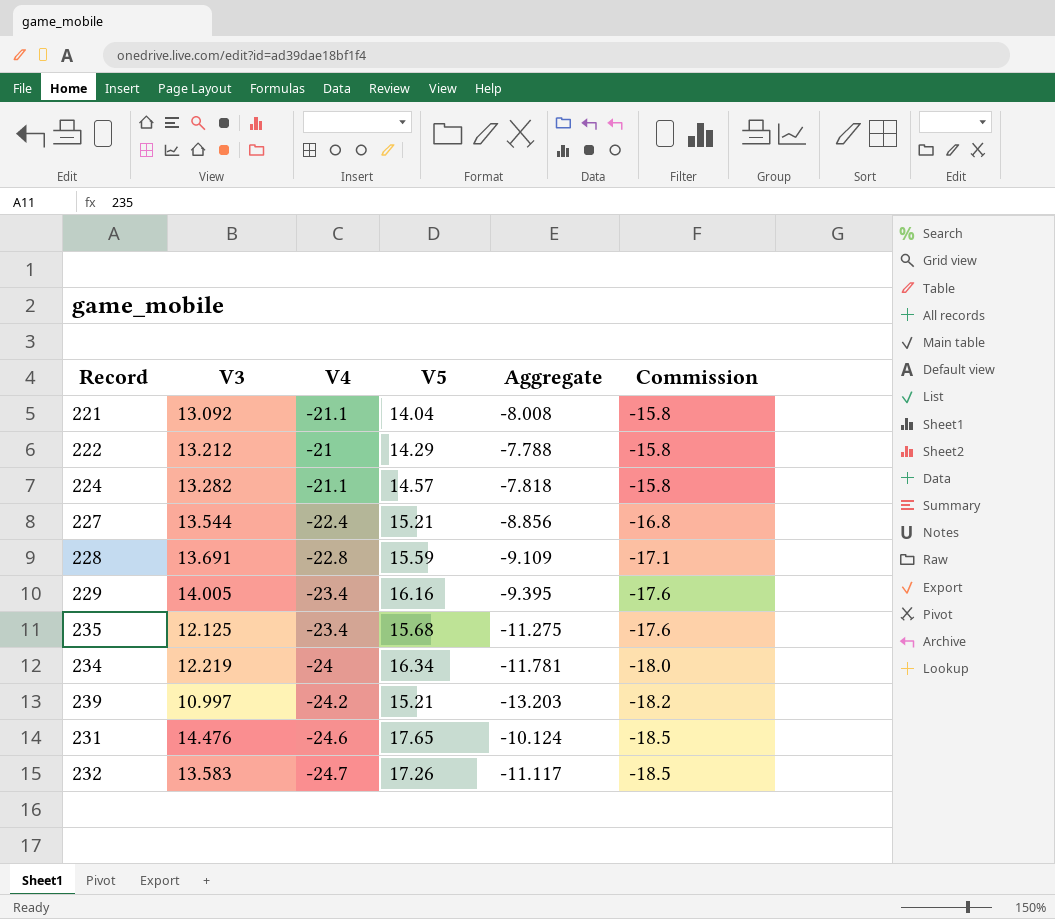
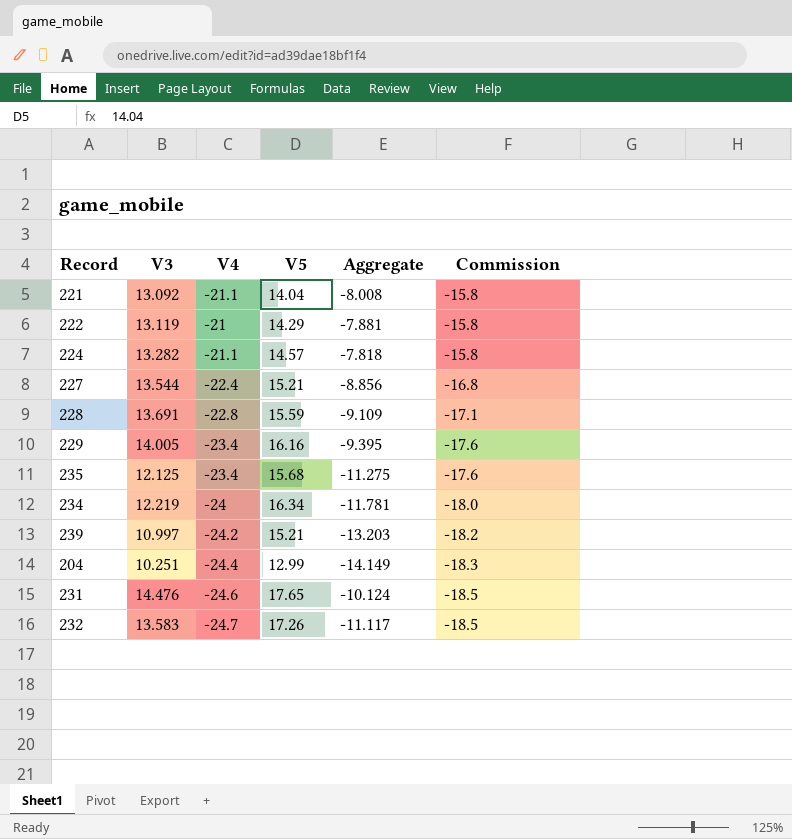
222 | V3: 13.212 -> 13.119
222 | Aggregate: -7.788 -> -7.881
row 204: none -> 10.251 | -24.4 | 12.99 | -14.149 | -18.3

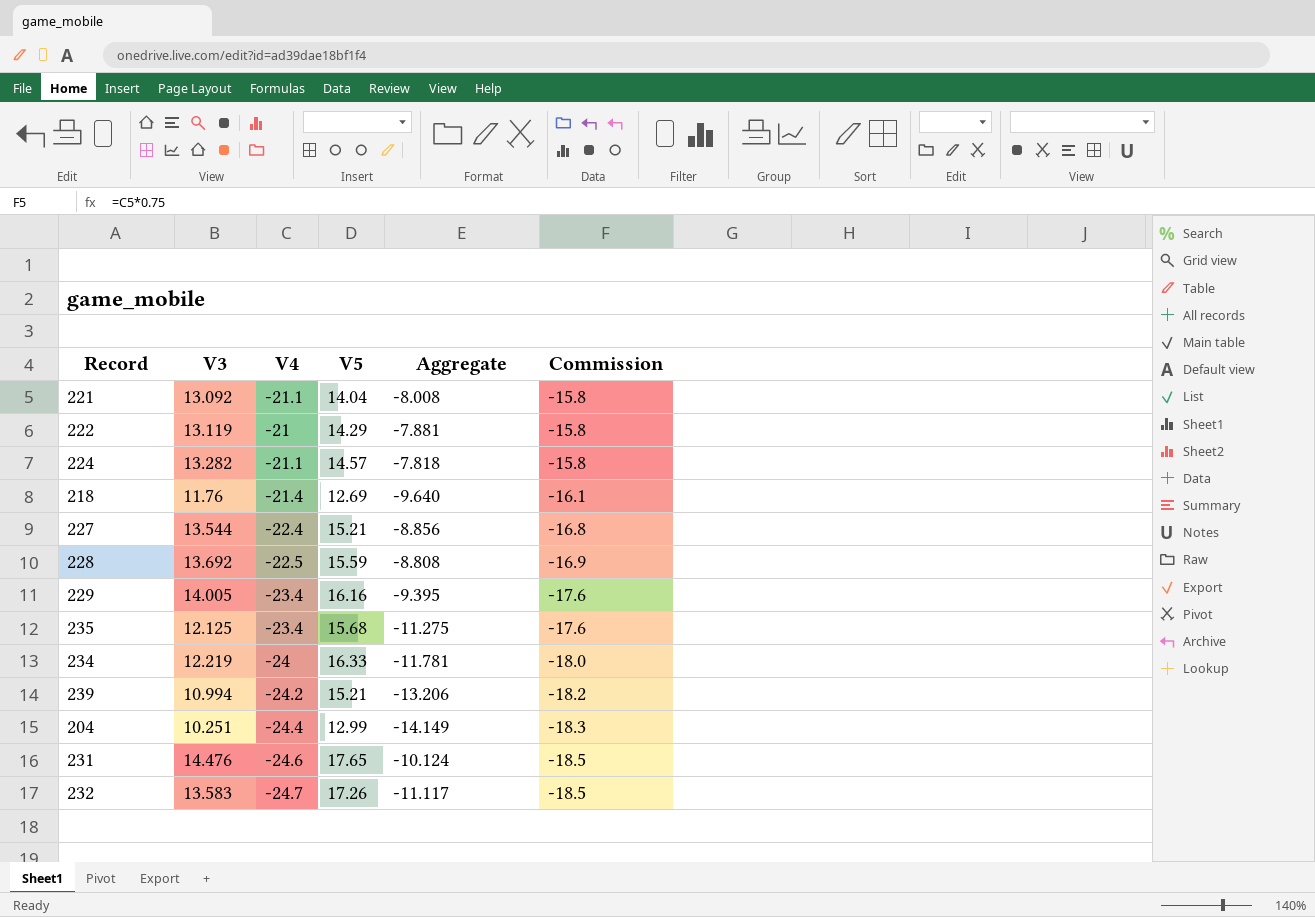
row 218: none -> 11.76 | -21.4 | 12.69 | -9.640 | -16.1
228 | V3: 13.691 -> 13.692
228 | V4: -22.8 -> -22.5
228 | Aggregate: -9.109 -> -8.808
228 | Commission: -17.1 -> -16.9
234 | V5: 16.34 -> 16.33
239 | V3: 10.997 -> 10.994
239 | Aggregate: -13.203 -> -13.206

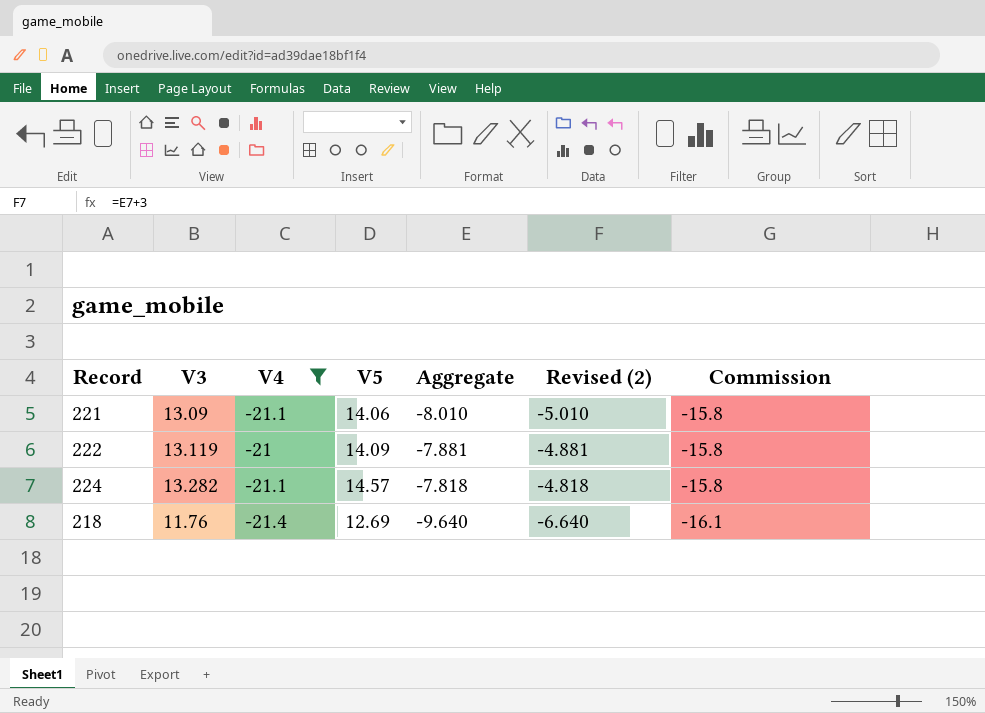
filter: none -> V4 >= -21.4
column Revised (2) | formula: none -> [Aggregate] + 3
221 | V3: 13.092 -> 13.09
221 | V5: 14.04 -> 14.06
221 | Aggregate: -8.008 -> -8.010
222 | V5: 14.29 -> 14.09

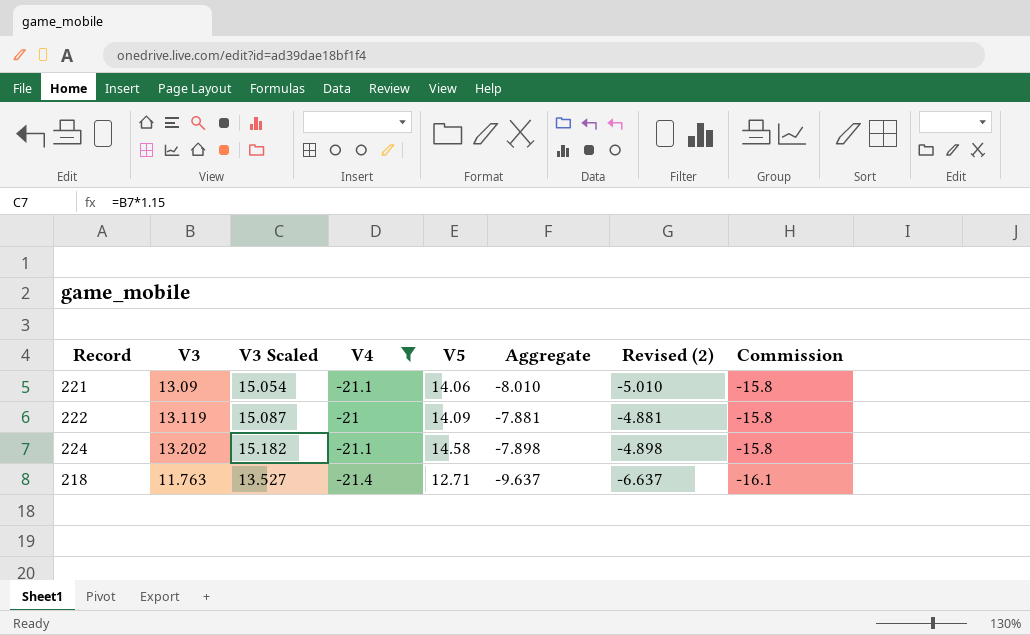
column V3 Scaled | formula: none -> [V3] * 1.15
224 | V3: 13.282 -> 13.202
224 | V5: 14.57 -> 14.58
224 | Aggregate: -7.818 -> -7.898
224 | Revised (2): -4.818 -> -4.898
218 | V3: 11.76 -> 11.763
218 | V5: 12.69 -> 12.71
218 | Aggregate: -9.640 -> -9.637
218 | Revised (2): -6.640 -> -6.637

